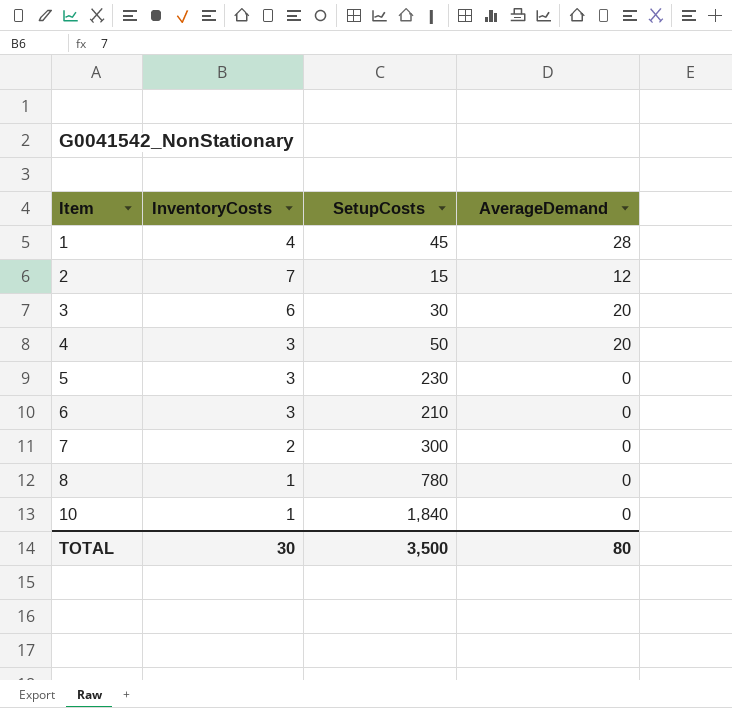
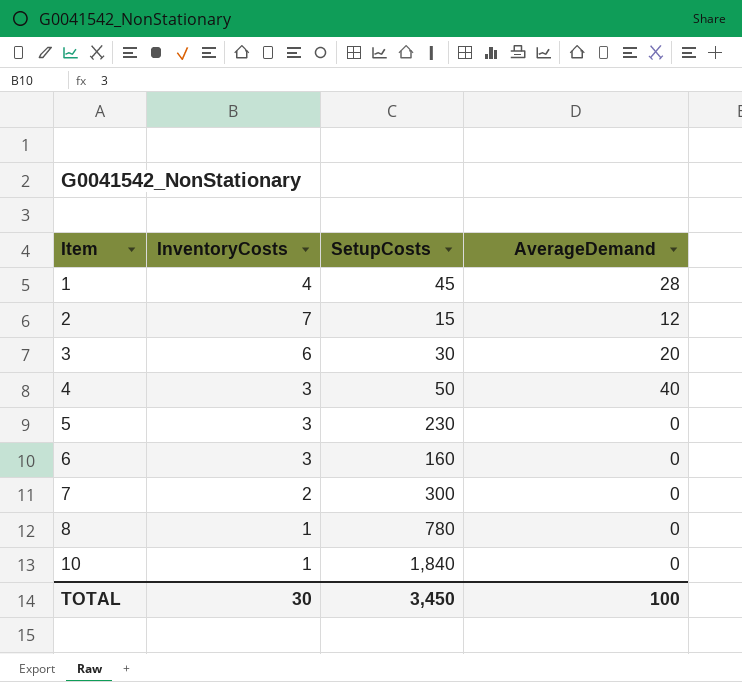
4 | AverageDemand: 20 -> 40
6 | SetupCosts: 210 -> 160
TOTAL | SetupCosts: 3,500 -> 3,450
TOTAL | AverageDemand: 80 -> 100

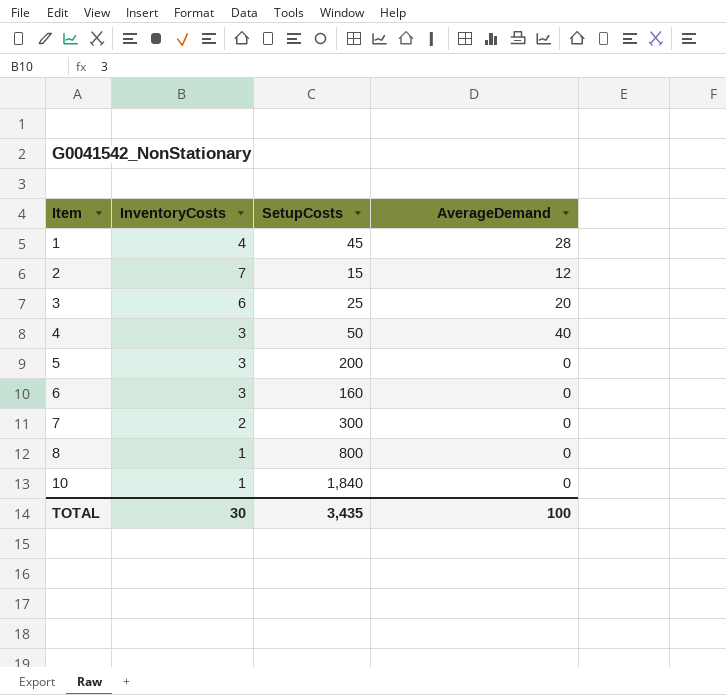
3 | SetupCosts: 30 -> 25
5 | SetupCosts: 230 -> 200
8 | SetupCosts: 780 -> 800
TOTAL | SetupCosts: 3,450 -> 3,435

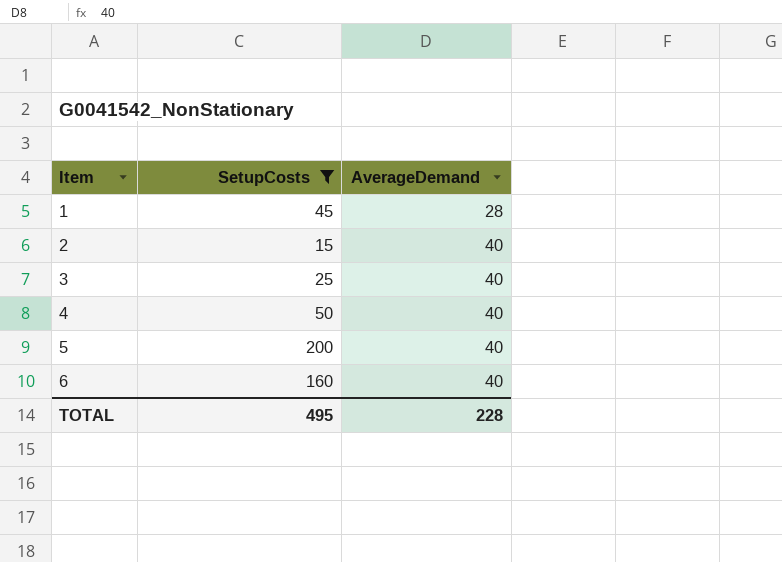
filter: none -> SetupCosts <= 200
column InventoryCosts | position: 2 -> none
2 | AverageDemand: 12 -> 40
3 | AverageDemand: 20 -> 40
5 | AverageDemand: 0 -> 40
6 | AverageDemand: 0 -> 40
TOTAL | SetupCosts: 3,435 -> 495
TOTAL | AverageDemand: 100 -> 228

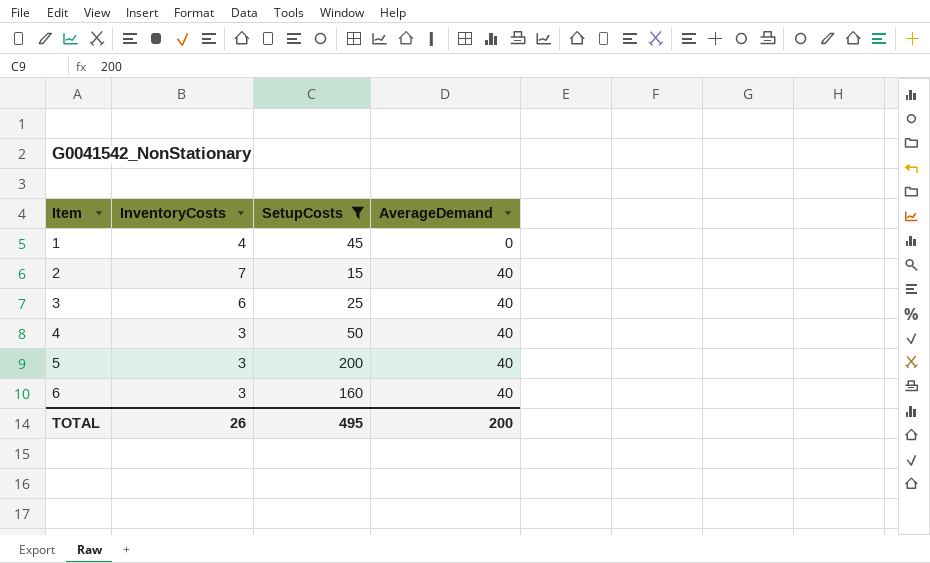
column InventoryCosts | position: none -> 2
1 | AverageDemand: 28 -> 0
TOTAL | AverageDemand: 228 -> 200

